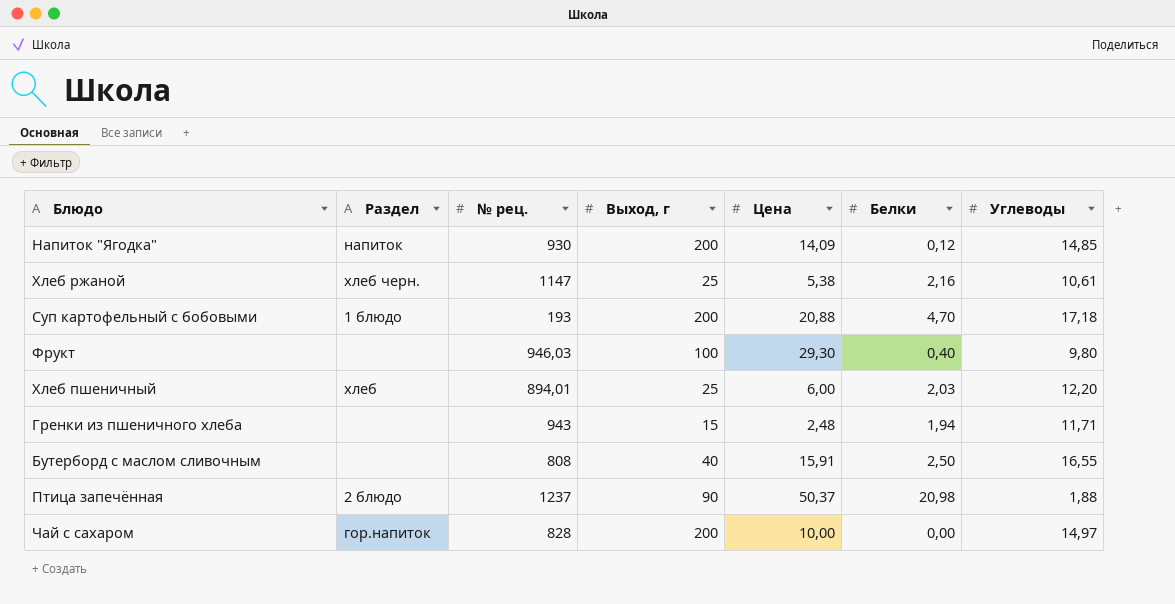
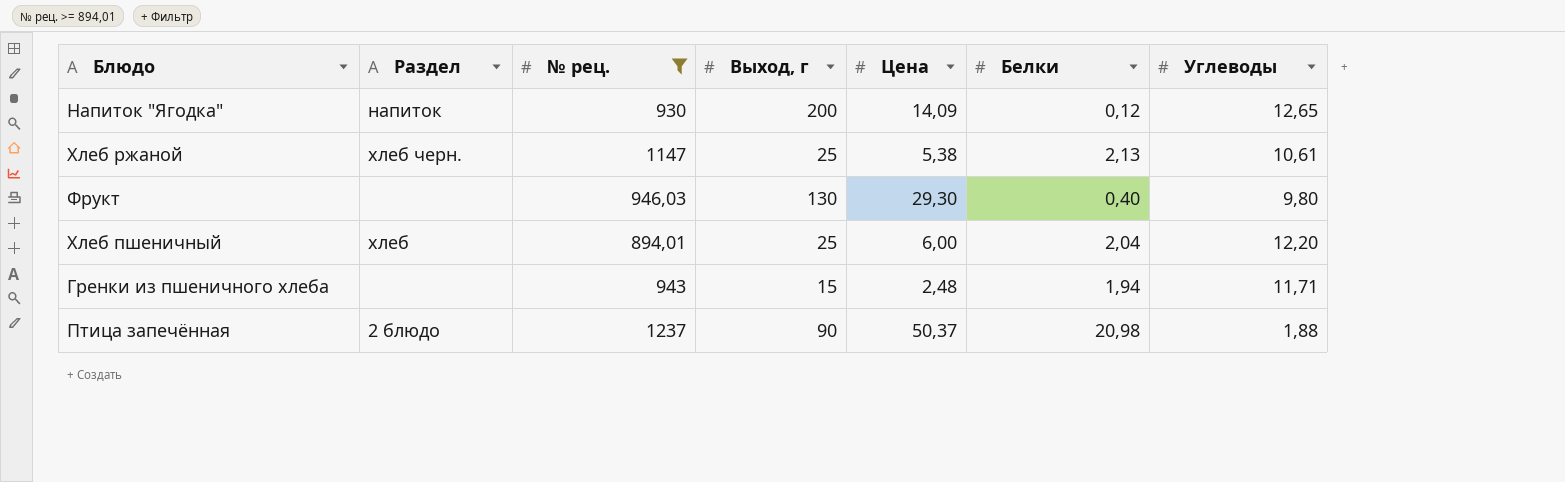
filter: none -> № рец. >= 894,01
Напиток "Ягодка" | Углеводы: 14,85 -> 12,65
Хлеб ржаной | Белки: 2,16 -> 2,13
Фрукт | Выход, г: 100 -> 130
Хлеб пшеничный | Белки: 2,03 -> 2,04

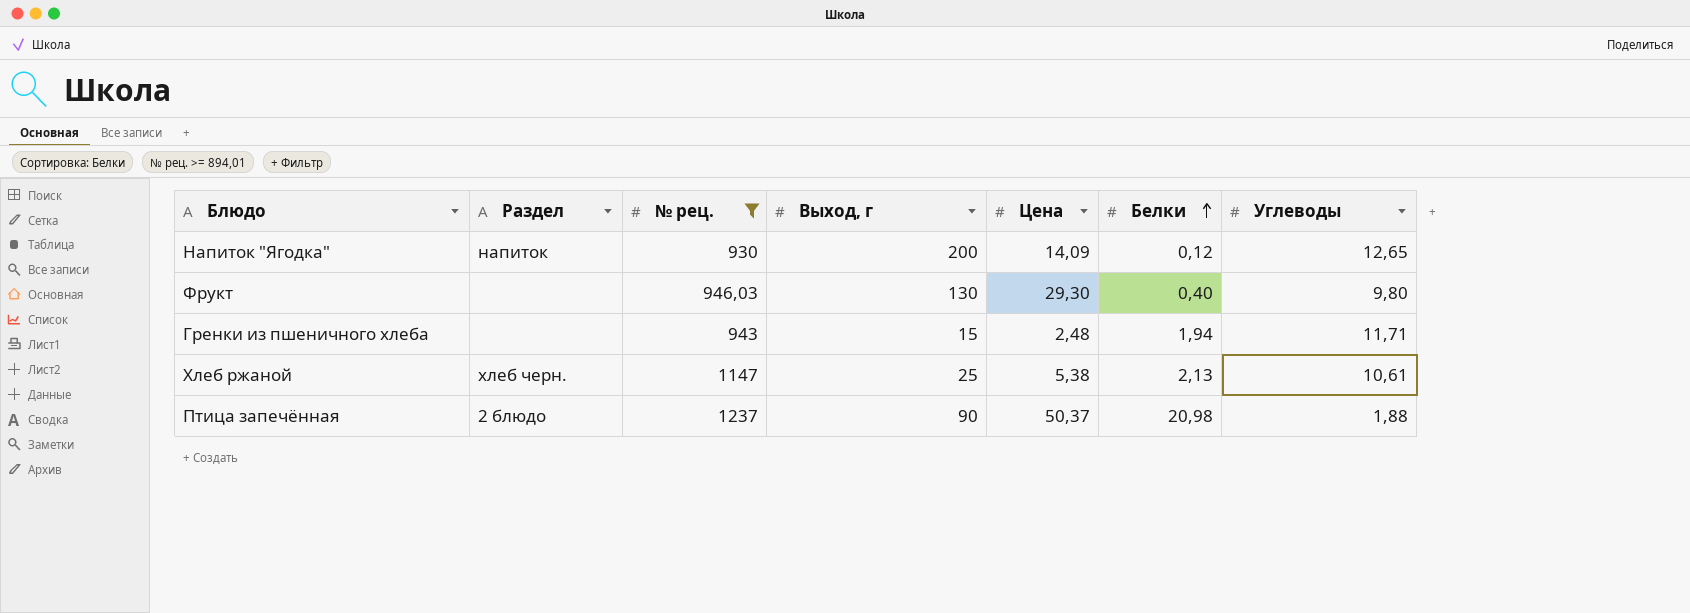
row order: none -> Белки ascending
row Хлеб пшеничный: хлеб | 894,01 | 25 | 6,00 | 2,04 | 12,20 -> none

